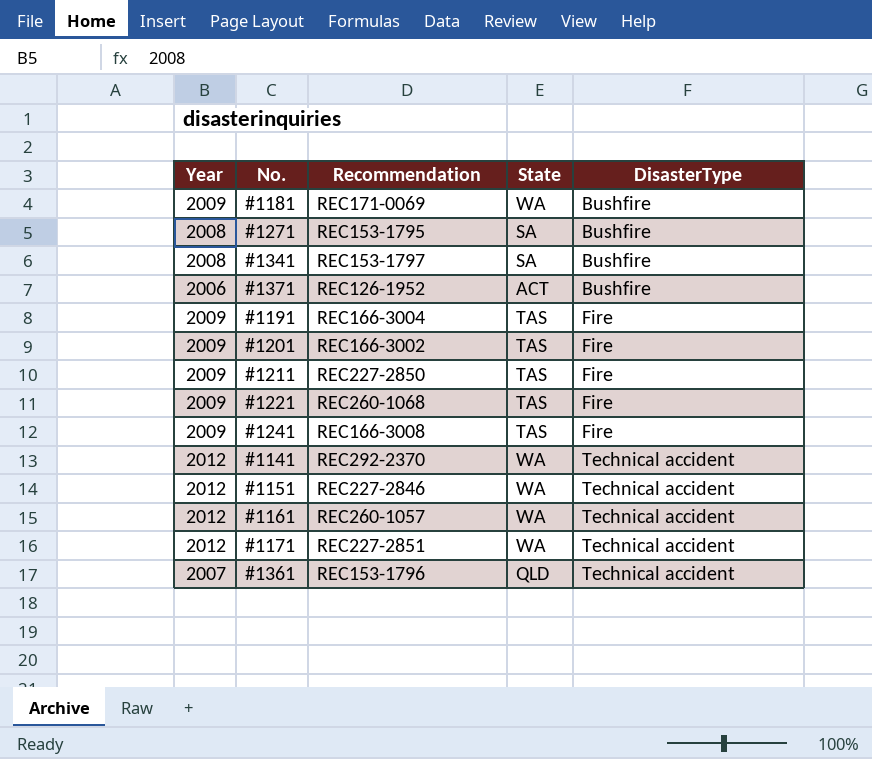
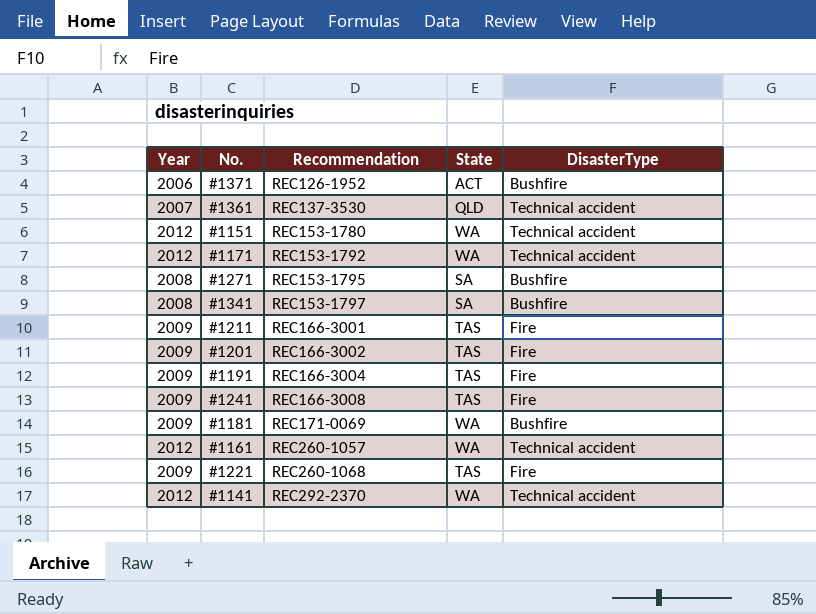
row order: DisasterType ascending -> Recommendation ascending
#1361 | Recommendation: REC153-1796 -> REC137-3530
#1151 | Recommendation: REC227-2846 -> REC153-1780
#1171 | Recommendation: REC227-2851 -> REC153-1792
#1211 | Recommendation: REC227-2850 -> REC166-3001

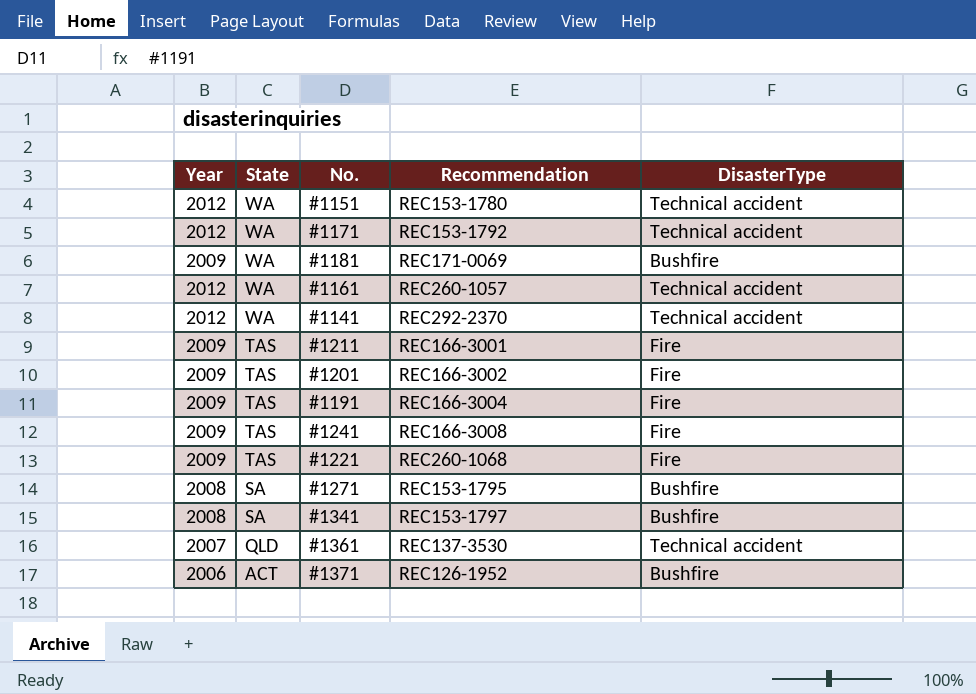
row order: Recommendation ascending -> State descending
column State | position: 4 -> 2

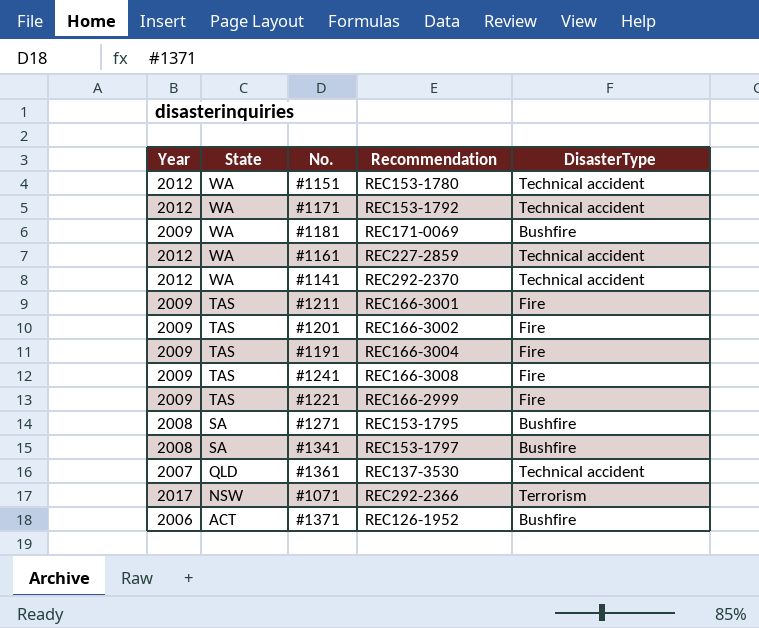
#1161 | Recommendation: REC260-1057 -> REC227-2859
#1221 | Recommendation: REC260-1068 -> REC166-2999
row #1071: none -> 2017 | NSW | REC292-2366 | Terrorism

